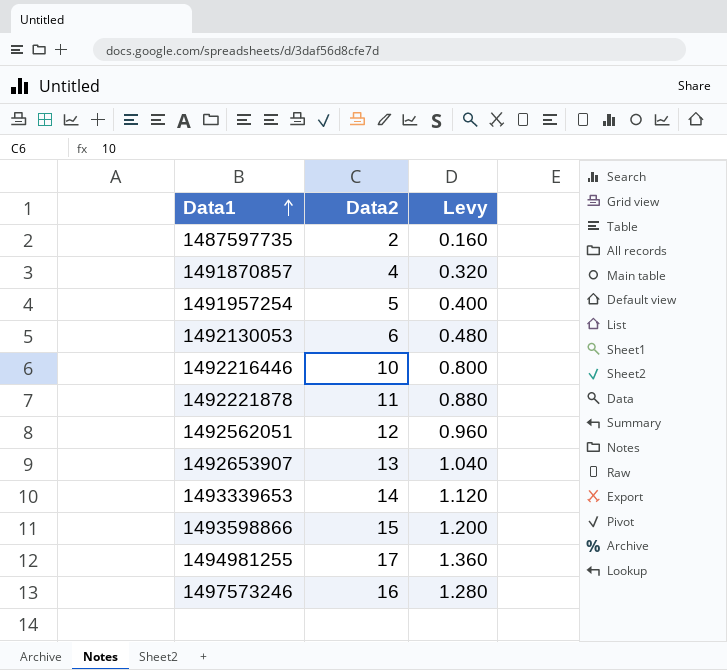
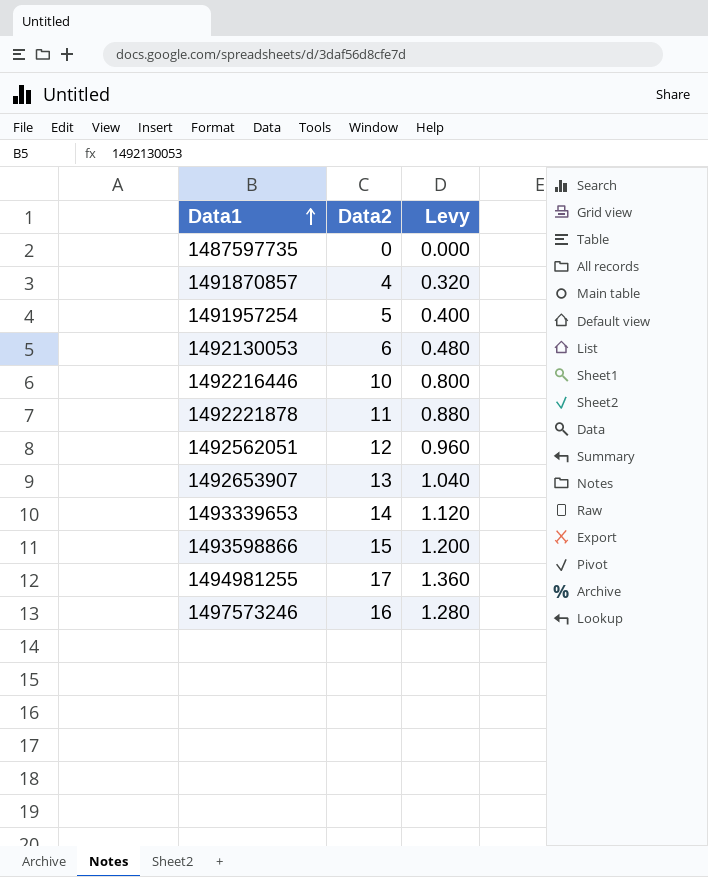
1487597735 | Data2: 2 -> 0
1487597735 | Levy: 0.160 -> 0.000

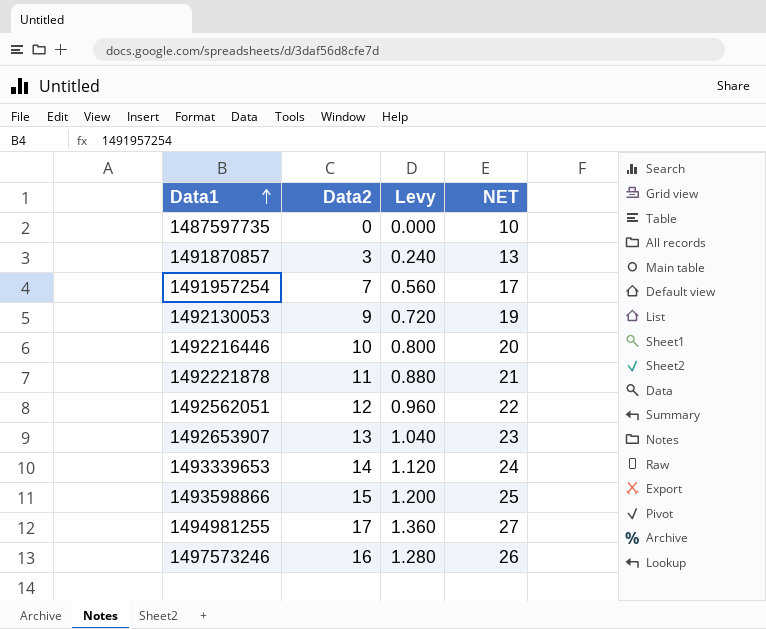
column NET | formula: none -> [Data2] + 10
1491870857 | Data2: 4 -> 3
1491870857 | Levy: 0.320 -> 0.240
1491957254 | Data2: 5 -> 7
1491957254 | Levy: 0.400 -> 0.560
1492130053 | Data2: 6 -> 9
1492130053 | Levy: 0.480 -> 0.720

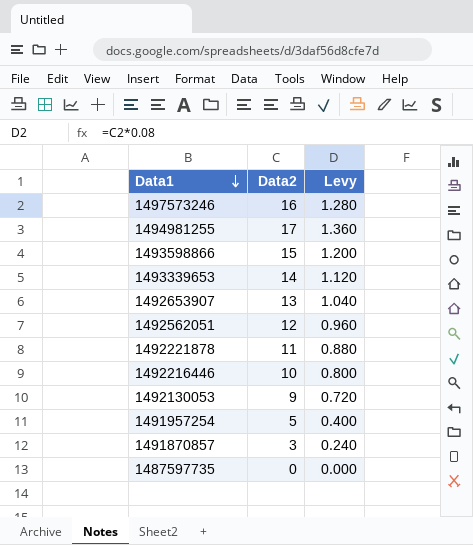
row order: Data1 ascending -> Data1 descending
column NET | formula: [Data2] + 10 -> none
1491957254 | Data2: 7 -> 5
1491957254 | Levy: 0.560 -> 0.400

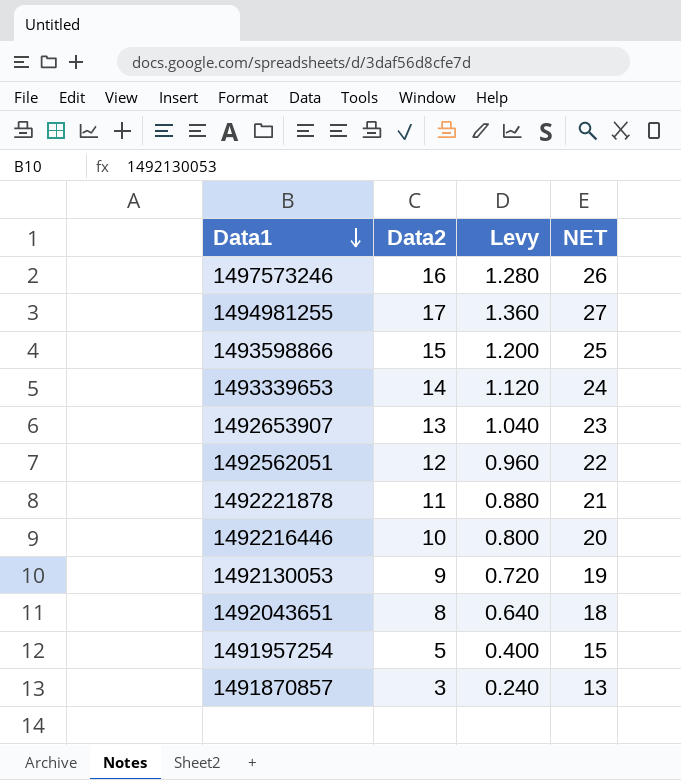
column NET | formula: none -> [Data2] + 10
row 1487597735: 0 | 0.000 -> none
row 1492043651: none -> 8 | 0.640 | 18

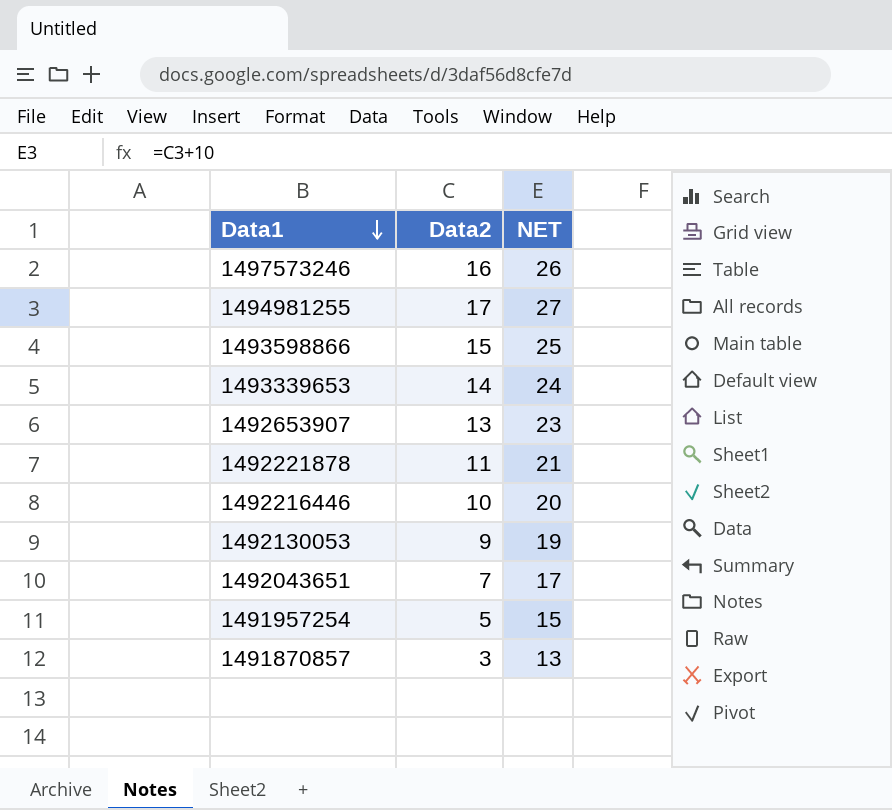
column Levy | formula: [Data2] * 0.08 -> none
row 1492562051: 12 | 0.960 | 22 -> none
1492043651 | Data2: 8 -> 7
1492043651 | NET: 18 -> 17

